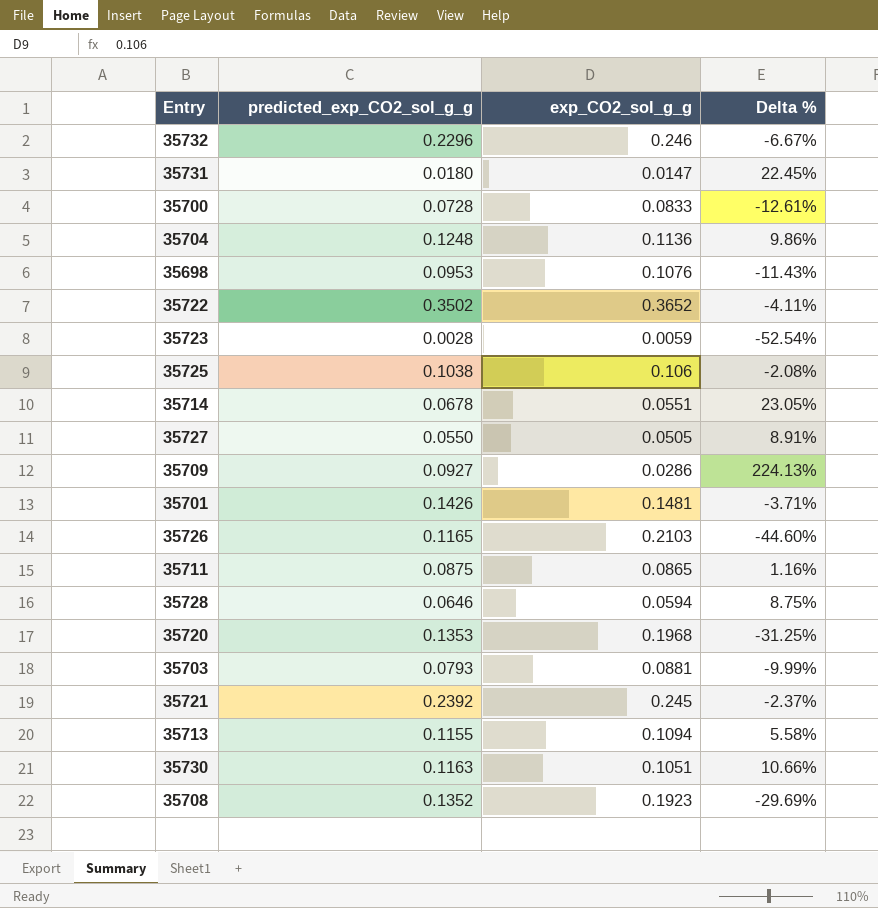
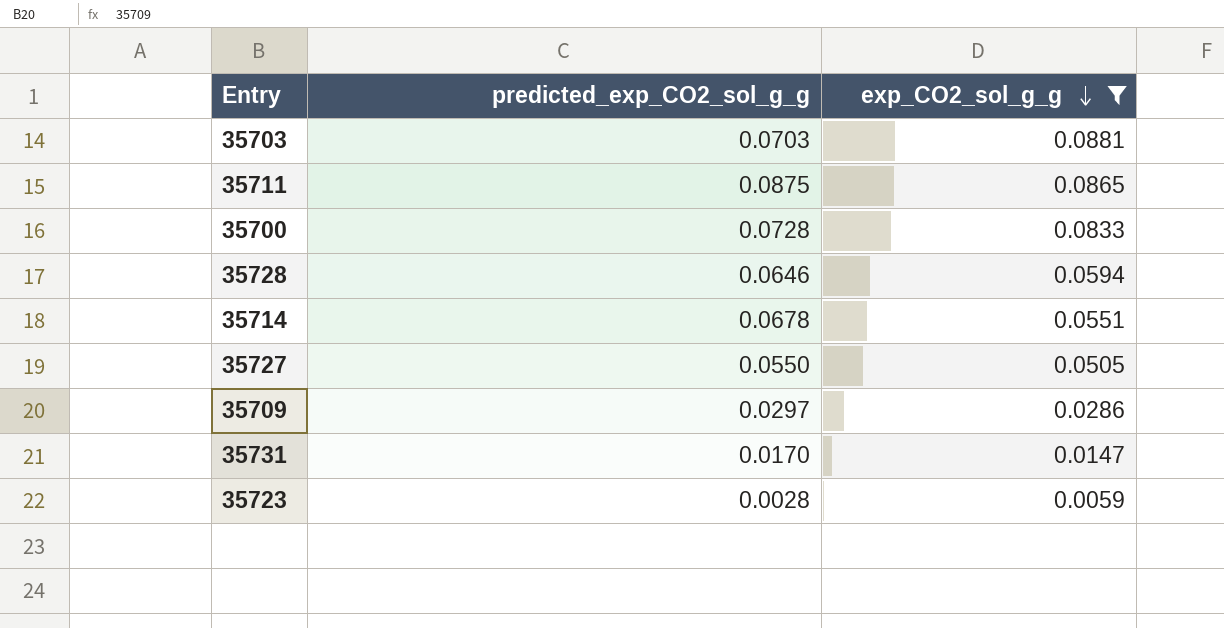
filter: none -> exp_CO2_sol_g_g <= 0.0881
row order: none -> exp_CO2_sol_g_g descending
column Delta % | formula: ([predicted_exp_CO2_sol_g_g] - [exp_CO2_sol_g_g]) / [exp_CO2_sol_g_g] -> none
35703 | predicted_exp_CO2_sol_g_g: 0.0793 -> 0.0703
35709 | predicted_exp_CO2_sol_g_g: 0.0927 -> 0.0297
35731 | predicted_exp_CO2_sol_g_g: 0.0180 -> 0.0170

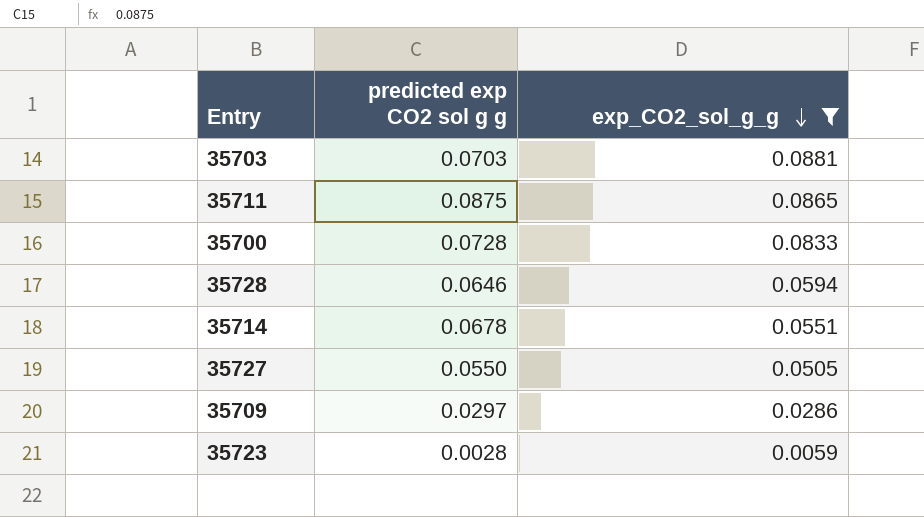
column name: predicted_exp_CO2_sol_g_g -> predicted exp CO2 sol g g
row 35731: 0.0170 | 0.0147 -> none

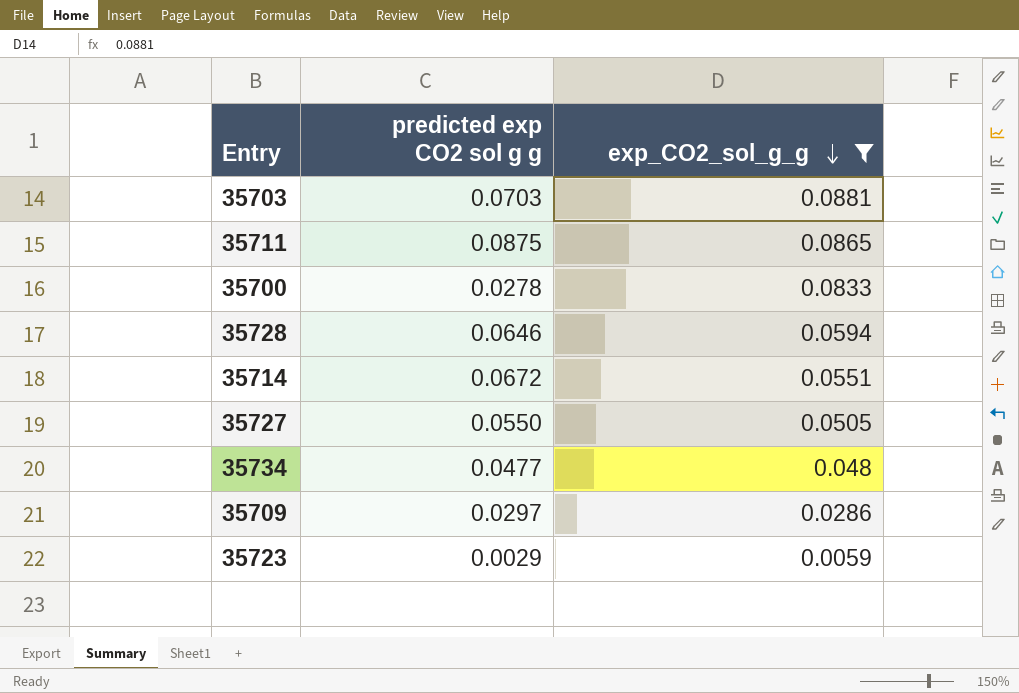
35700 | predicted exp CO2 sol g g: 0.0728 -> 0.0278
35714 | predicted exp CO2 sol g g: 0.0678 -> 0.0672
row 35734: none -> 0.0477 | 0.048
35723 | predicted exp CO2 sol g g: 0.0028 -> 0.0029

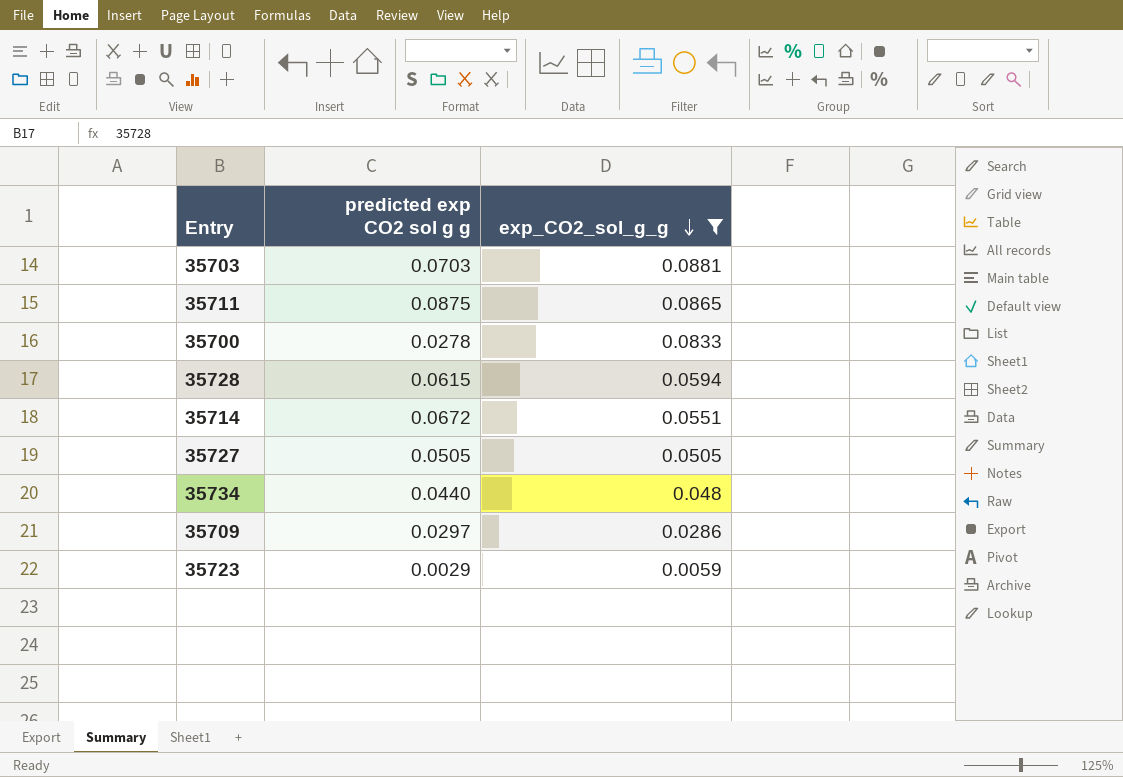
35728 | predicted exp CO2 sol g g: 0.0646 -> 0.0615
35727 | predicted exp CO2 sol g g: 0.0550 -> 0.0505
35734 | predicted exp CO2 sol g g: 0.0477 -> 0.0440

